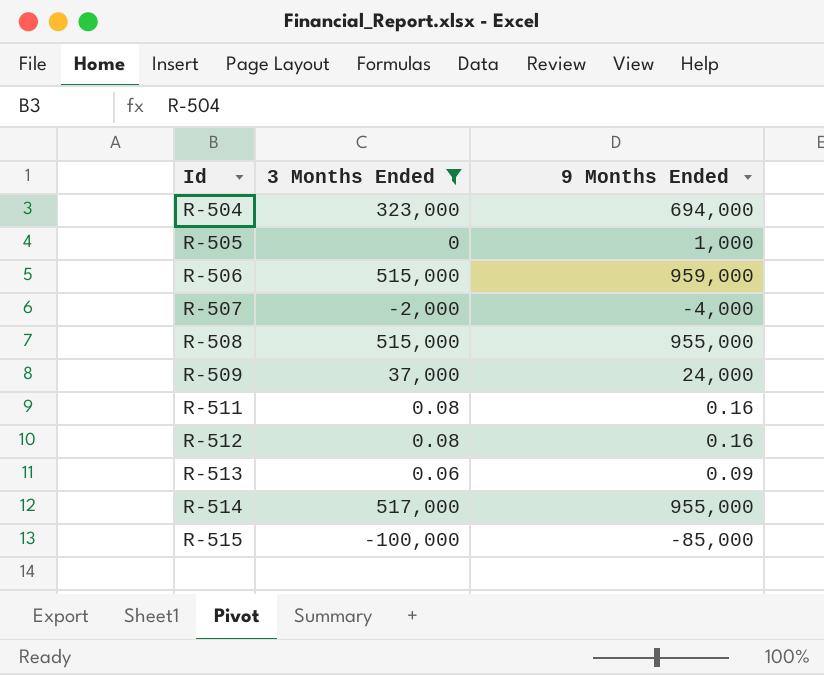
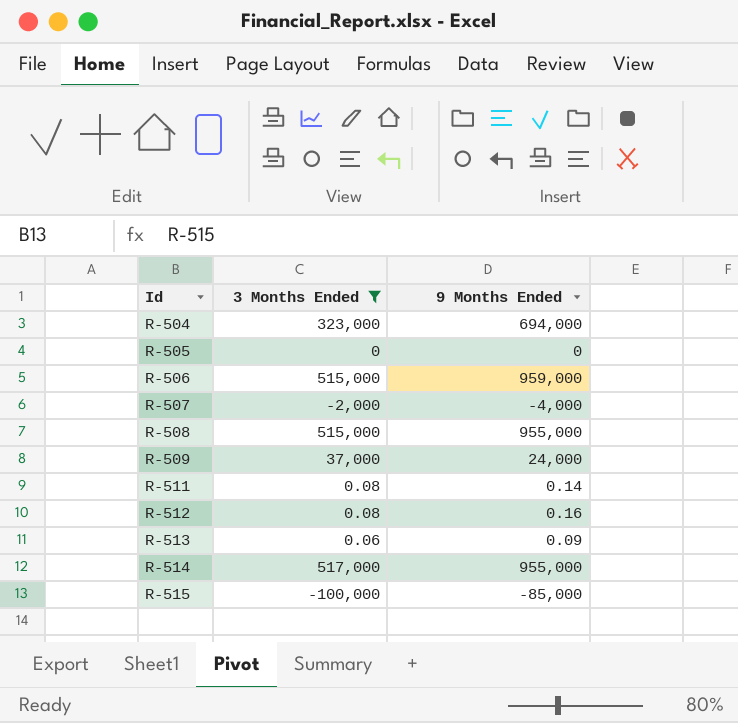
R-505 | 9 Months Ended: 1,000 -> 0
R-511 | 9 Months Ended: 0.16 -> 0.14

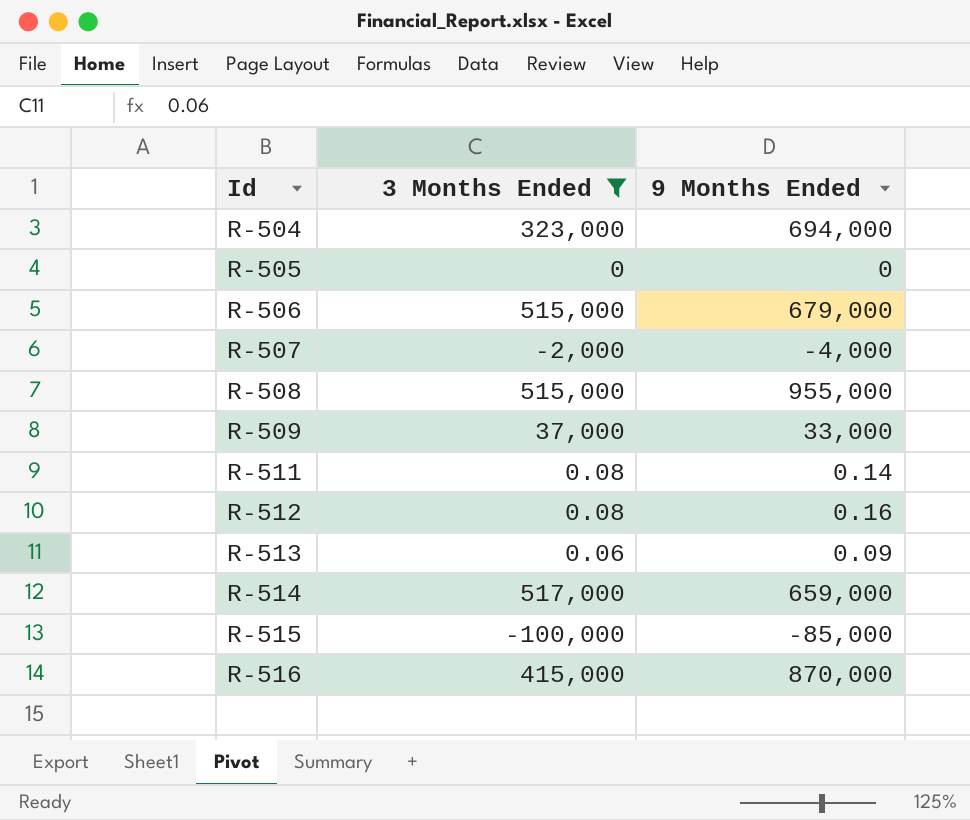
R-506 | 9 Months Ended: 959,000 -> 679,000
R-509 | 9 Months Ended: 24,000 -> 33,000
R-514 | 9 Months Ended: 955,000 -> 659,000
row R-516: none -> 415,000 | 870,000

